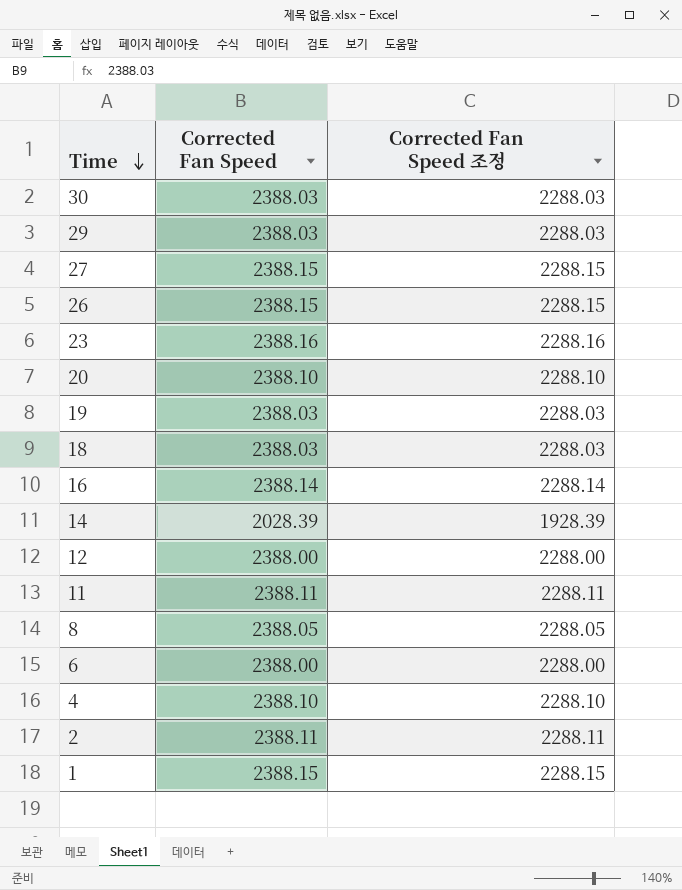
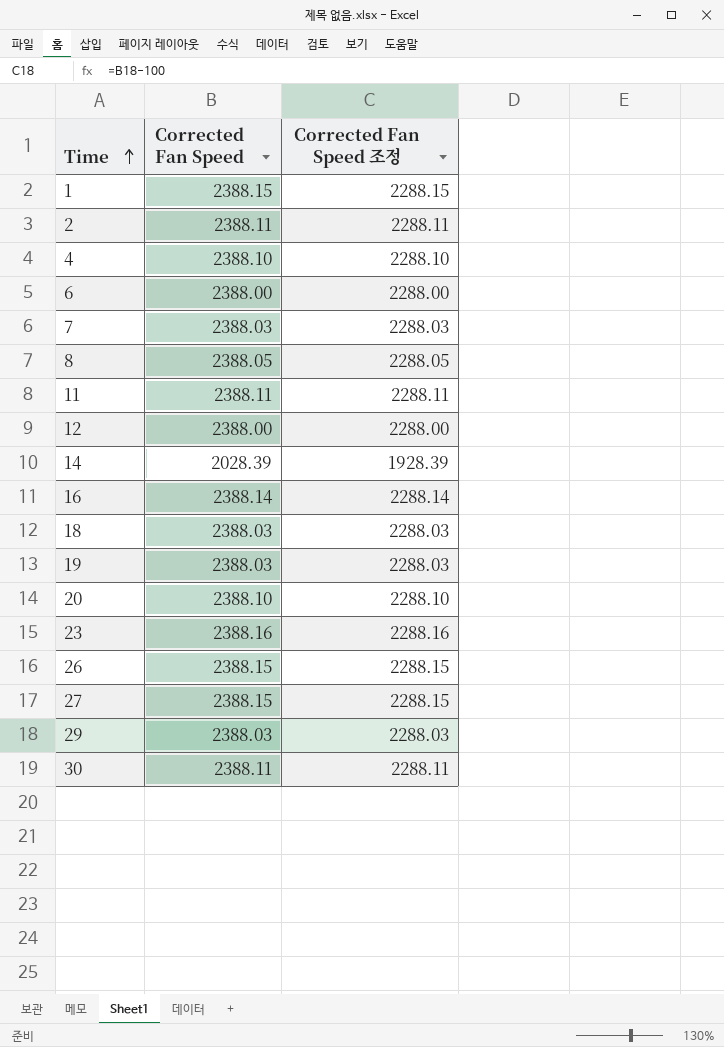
row order: Time descending -> Time ascending
row 7: none -> 2388.03 | 2288.03
30 | Corrected Fan Speed: 2388.03 -> 2388.11
30 | Corrected Fan Speed 조정: 2288.03 -> 2288.11

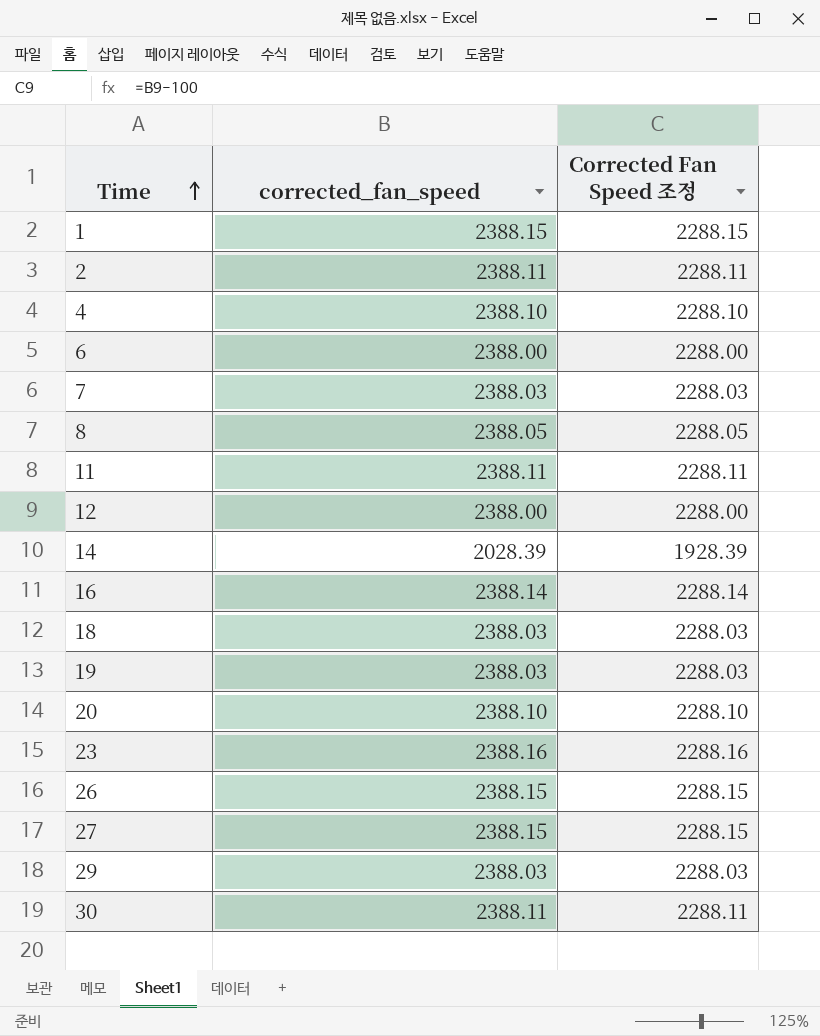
column name: Corrected Fan Speed -> corrected_fan_speed

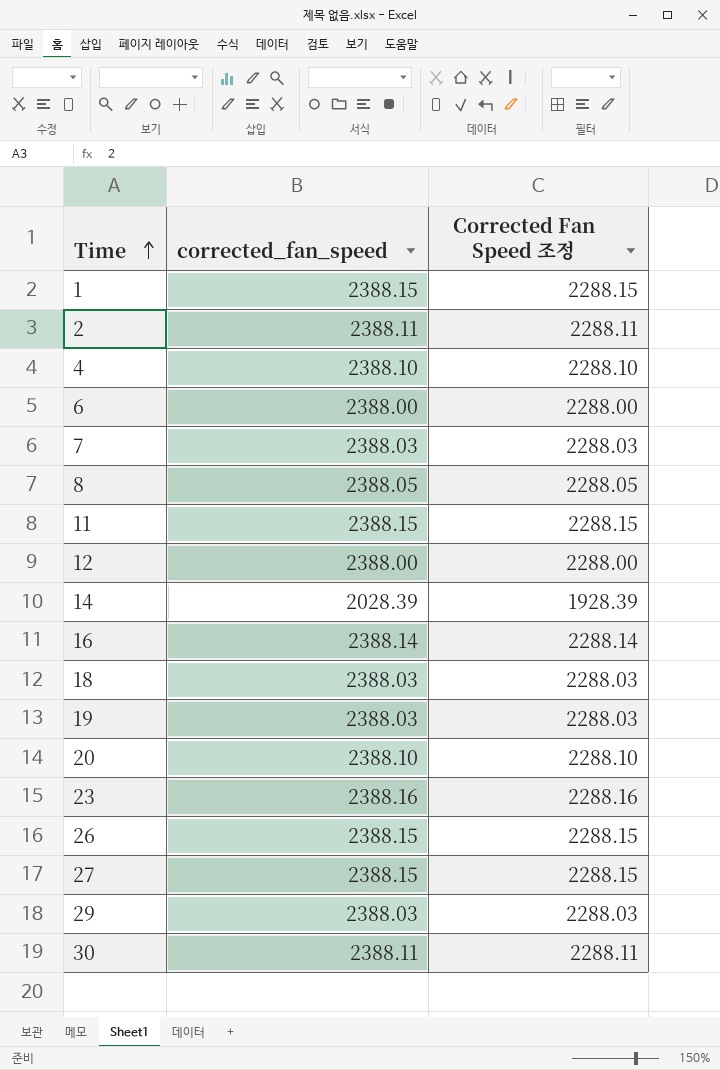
11 | corrected_fan_speed: 2388.11 -> 2388.15
11 | Corrected Fan Speed 조정: 2288.11 -> 2288.15

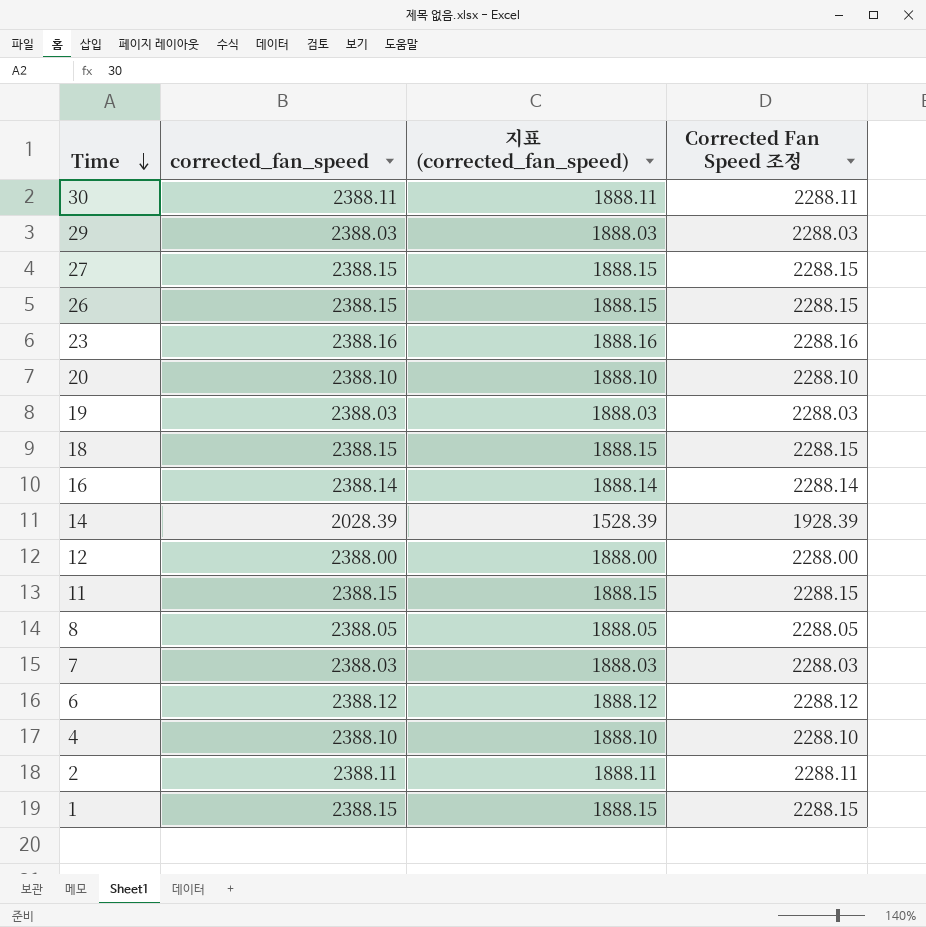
row order: Time ascending -> Time descending
column 지표 (corrected_fan_speed) | formula: none -> [corrected_fan_speed] - 500
18 | corrected_fan_speed: 2388.03 -> 2388.15
18 | Corrected Fan Speed 조정: 2288.03 -> 2288.15
6 | corrected_fan_speed: 2388.00 -> 2388.12
6 | Corrected Fan Speed 조정: 2288.00 -> 2288.12

